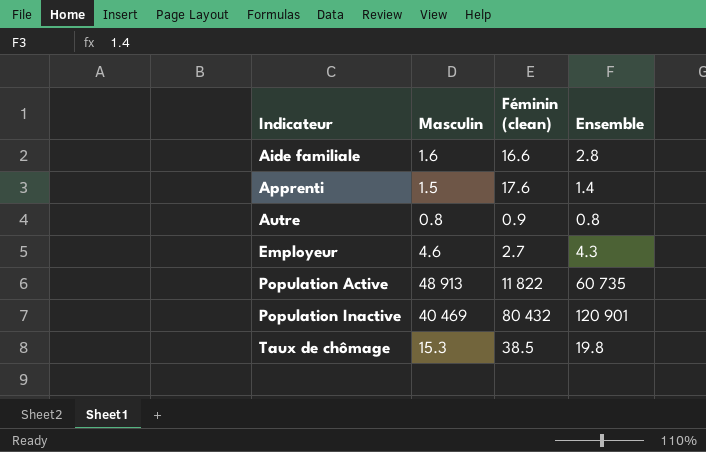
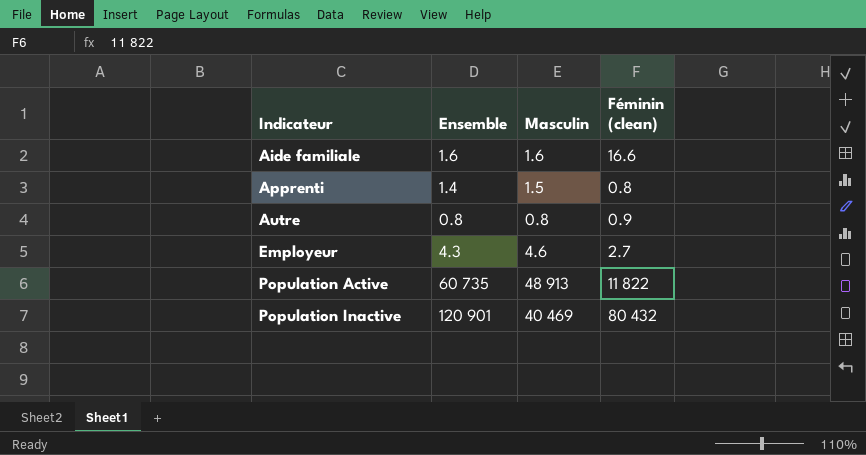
column Ensemble | position: 4 -> 2
row Taux de chômage: 15.3 | 38.5 | 19.8 -> none
Aide familiale | Ensemble: 2.8 -> 1.6
Apprenti | Féminin (clean): 17.6 -> 0.8

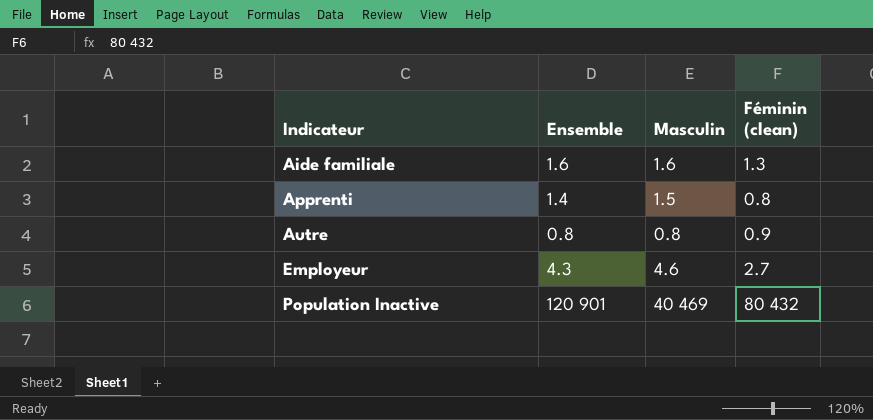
row Population Active: 60 735 | 48 913 | 11 822 -> none
Aide familiale | Féminin (clean): 16.6 -> 1.3

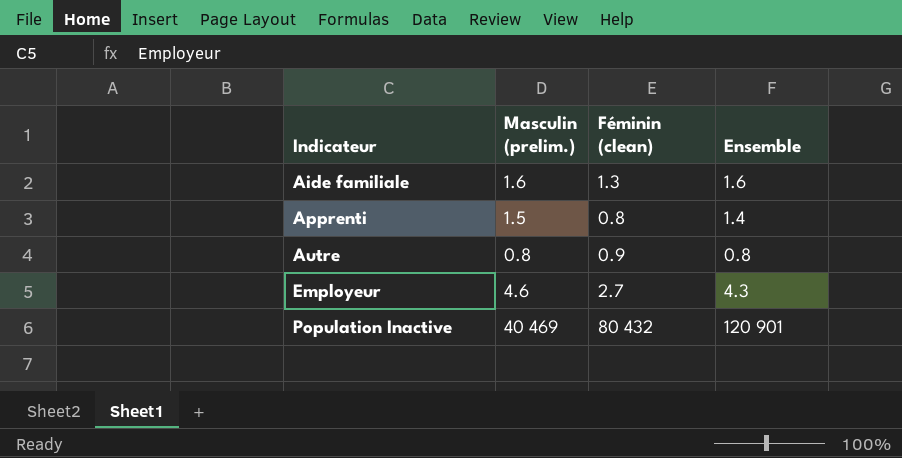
column name: Masculin -> Masculin (prelim.)
column Ensemble | position: 2 -> 4

